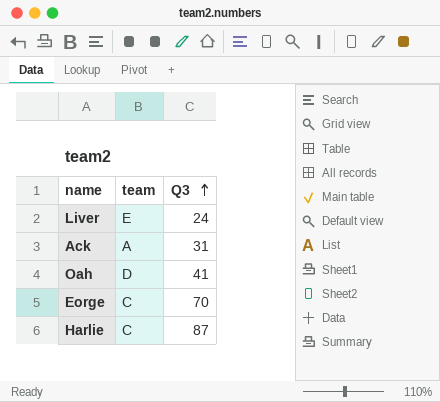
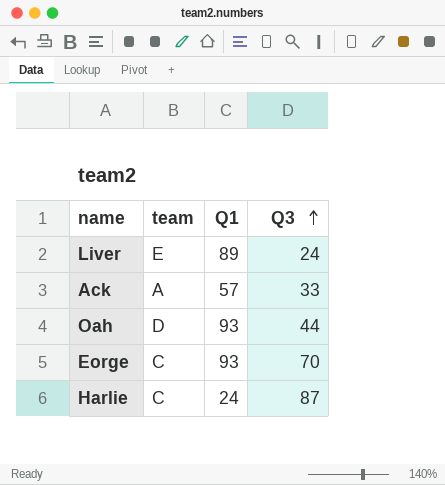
column Q1 | position: none -> 3
Ack | Q3: 31 -> 33
Oah | Q3: 41 -> 44

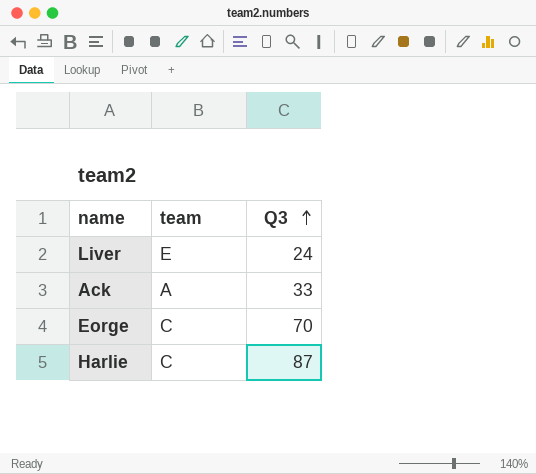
column Q1 | position: 3 -> none
row Oah: D | 93 | 44 -> none

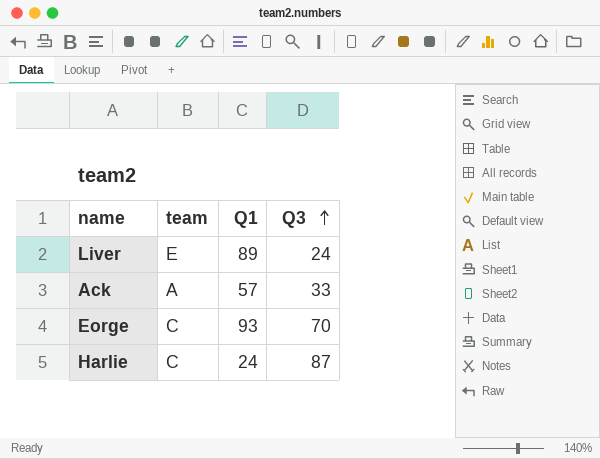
column Q1 | position: none -> 3

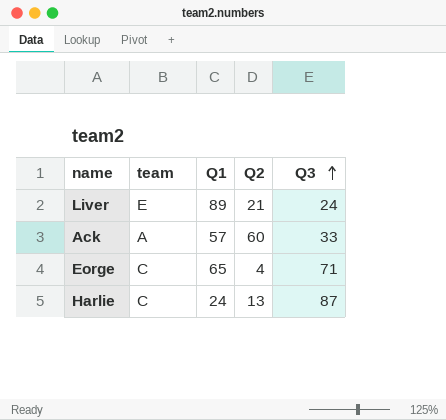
column Q2 | position: none -> 4
Eorge | Q1: 93 -> 65
Eorge | Q3: 70 -> 71

